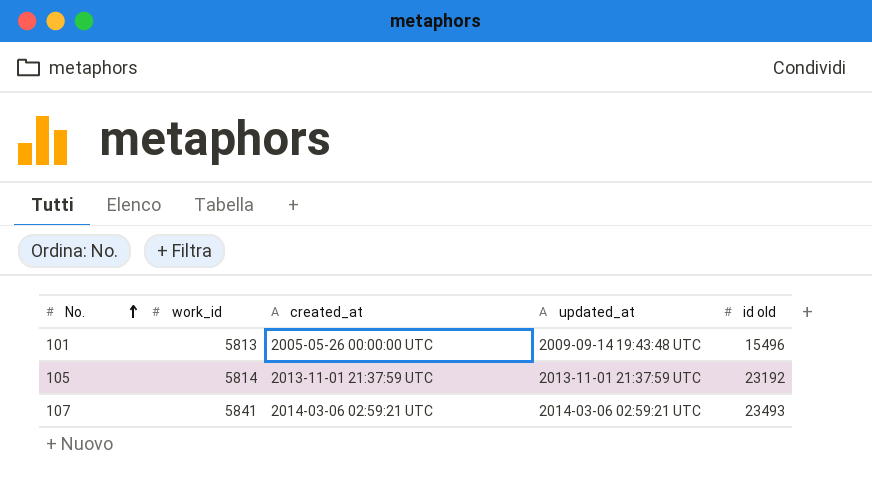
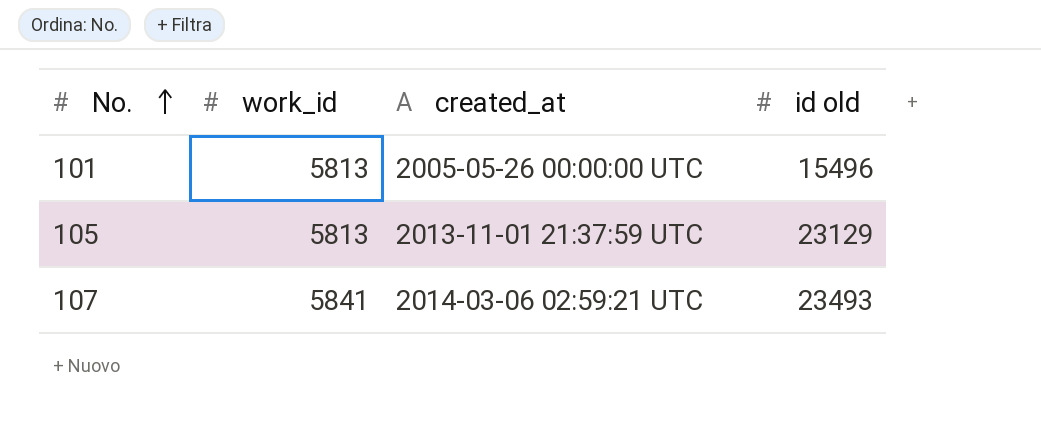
column updated_at | position: 4 -> none
105 | work_id: 5814 -> 5813
105 | id old: 23192 -> 23129

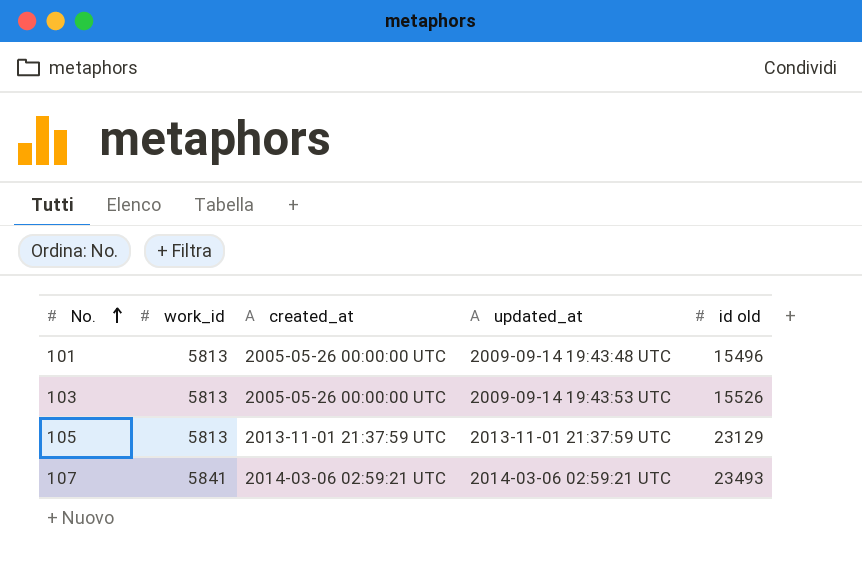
column updated_at | position: none -> 4
row 103: none -> 5813 | 2005-05-26 00:00:00 UTC | 2009-09-14 19:43:53 UTC | 15526

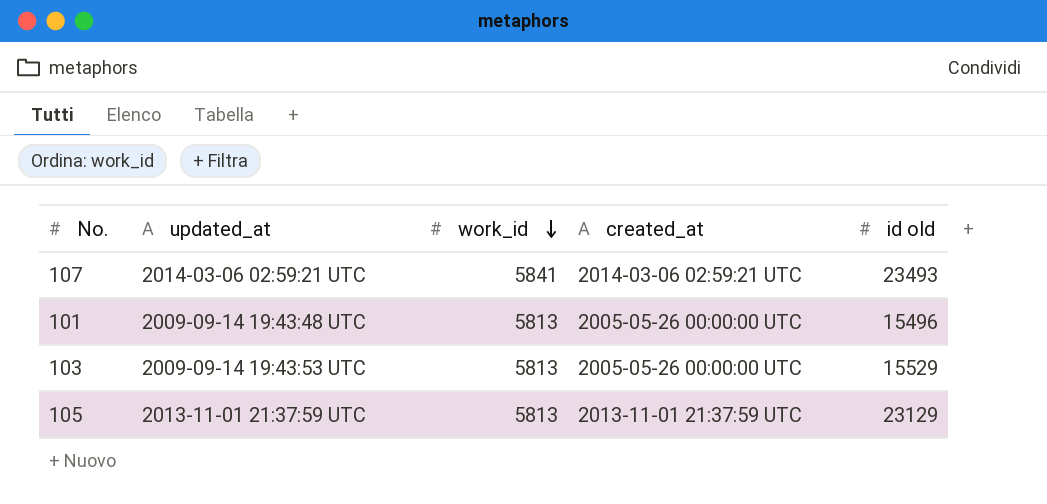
row order: No. ascending -> work_id descending
column updated_at | position: 4 -> 2
103 | id old: 15526 -> 15529

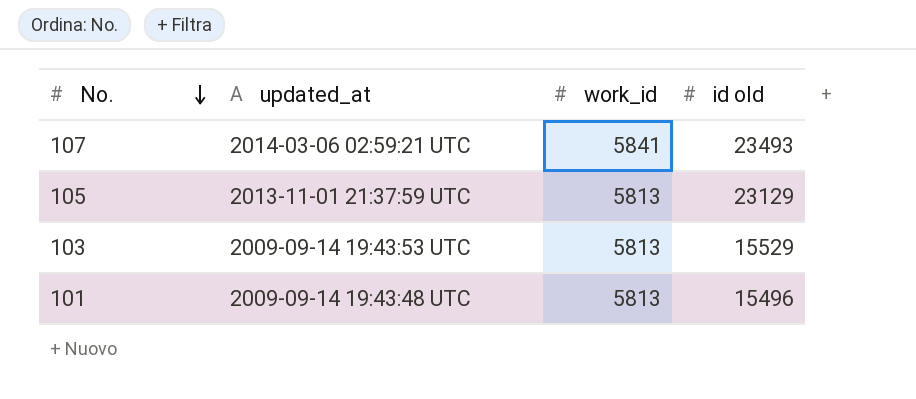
row order: work_id descending -> No. descending
column created_at | position: 4 -> none

